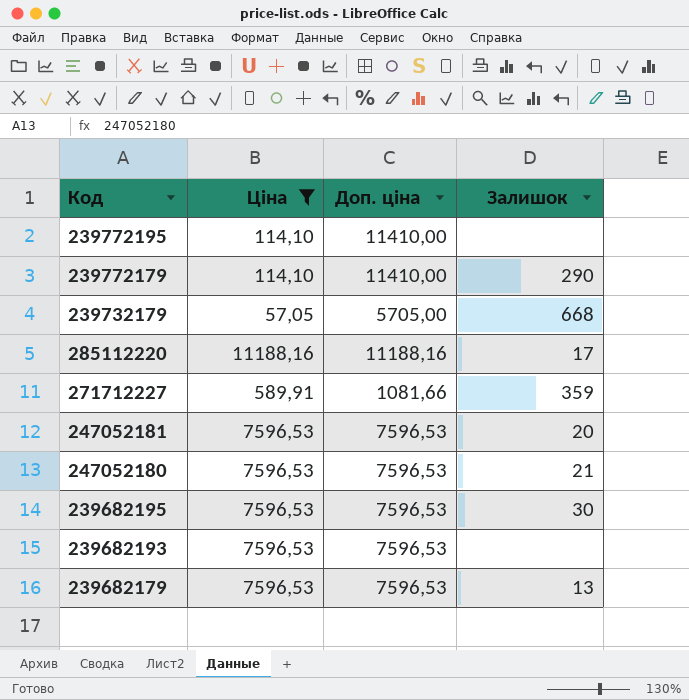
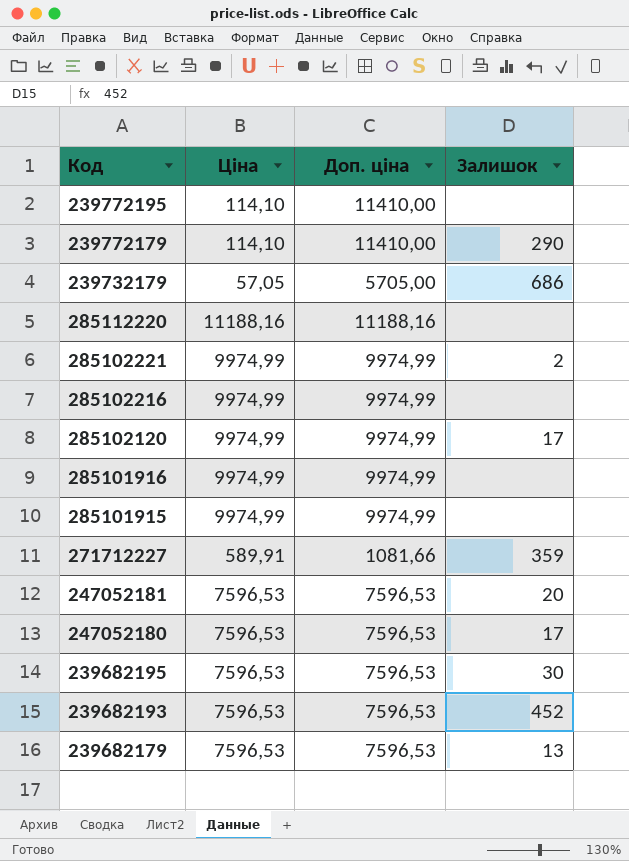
filter: Ціна != 9974,99 -> none
239732179 | Залишок: 668 -> 686
285112220 | Залишок: 17 -> none
247052180 | Залишок: 21 -> 17
239682193 | Залишок: none -> 452

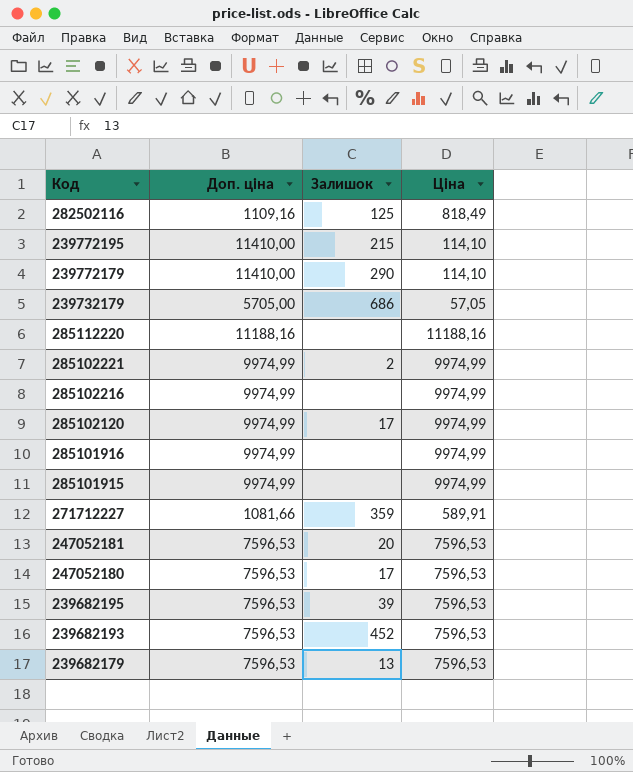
column Ціна | position: 2 -> 4
row 282502116: none -> 1109,16 | 125 | 818,49
239772195 | Залишок: none -> 215
239682195 | Залишок: 30 -> 39

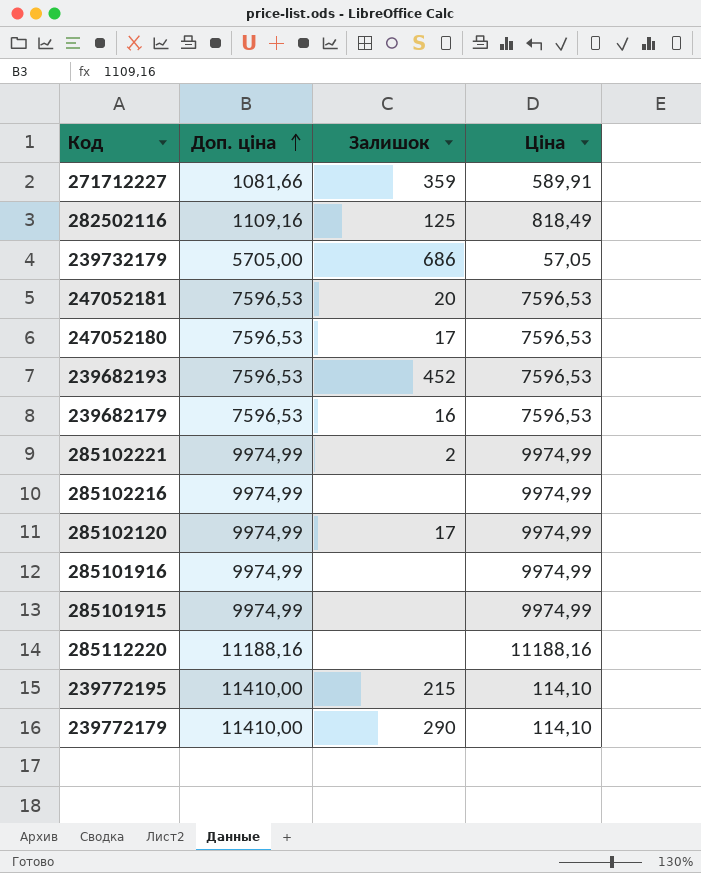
row order: none -> Доп. ціна ascending
row 239682195: 7596,53 | 39 | 7596,53 -> none
239682179 | Залишок: 13 -> 16

